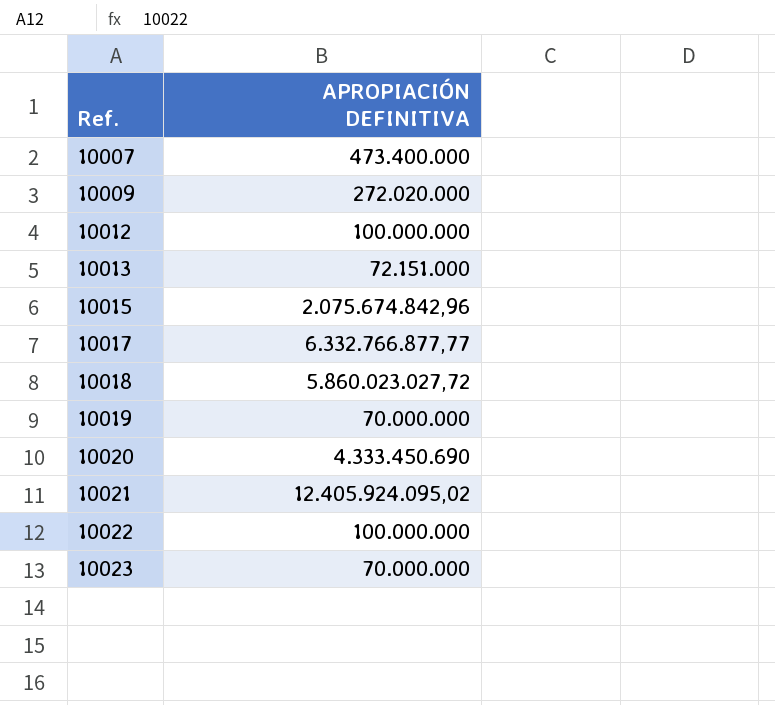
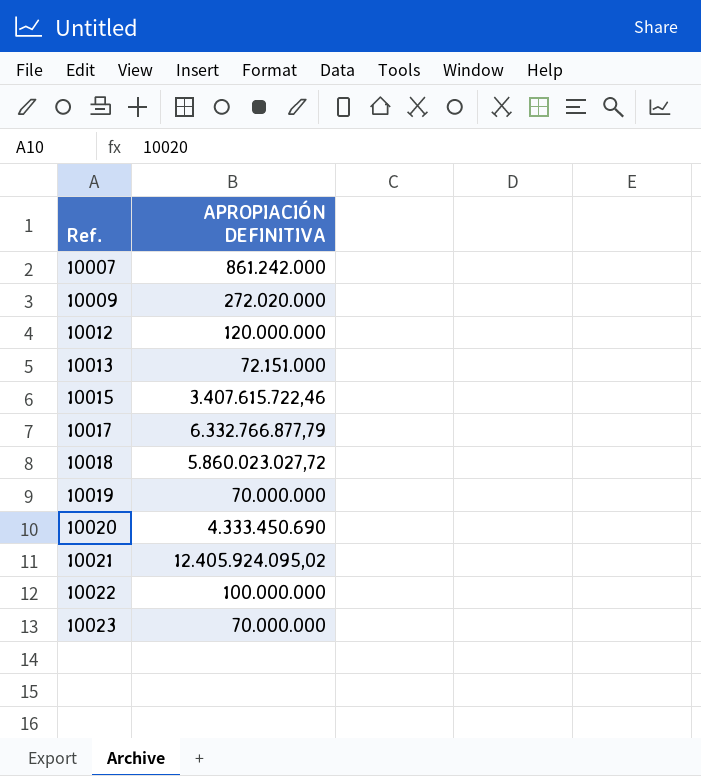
10007 | APROPIACIÓN DEFINITIVA: 473.400.000 -> 861.242.000
10012 | APROPIACIÓN DEFINITIVA: 100.000.000 -> 120.000.000
10015 | APROPIACIÓN DEFINITIVA: 2.075.674.842,96 -> 3.407.615.722,46
10017 | APROPIACIÓN DEFINITIVA: 6.332.766.877,77 -> 6.332.766.877,79

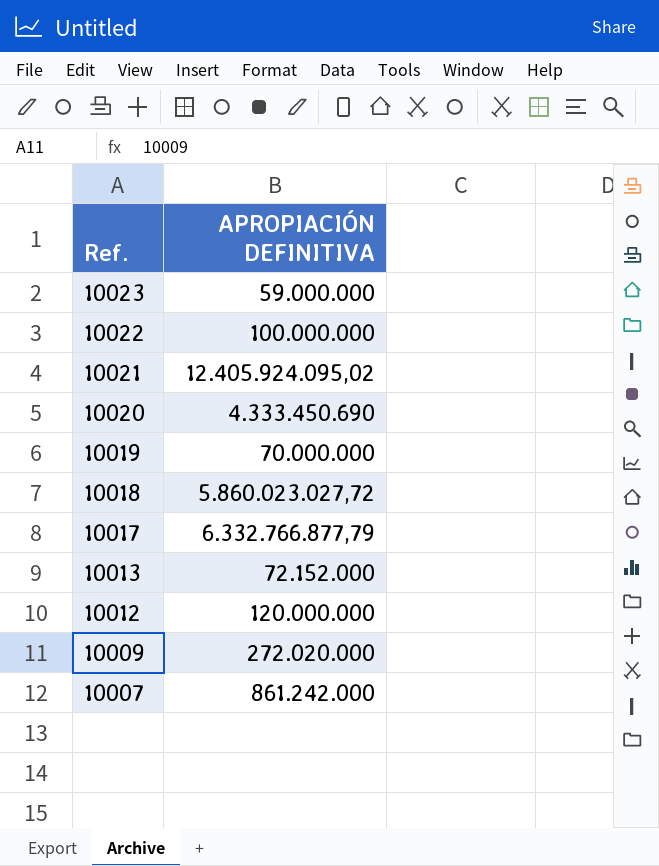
row order: Ref. ascending -> Ref. descending
row 10015: 3.407.615.722,46 -> none
10023 | APROPIACIÓN DEFINITIVA: 70.000.000 -> 59.000.000
10013 | APROPIACIÓN DEFINITIVA: 72.151.000 -> 72.152.000

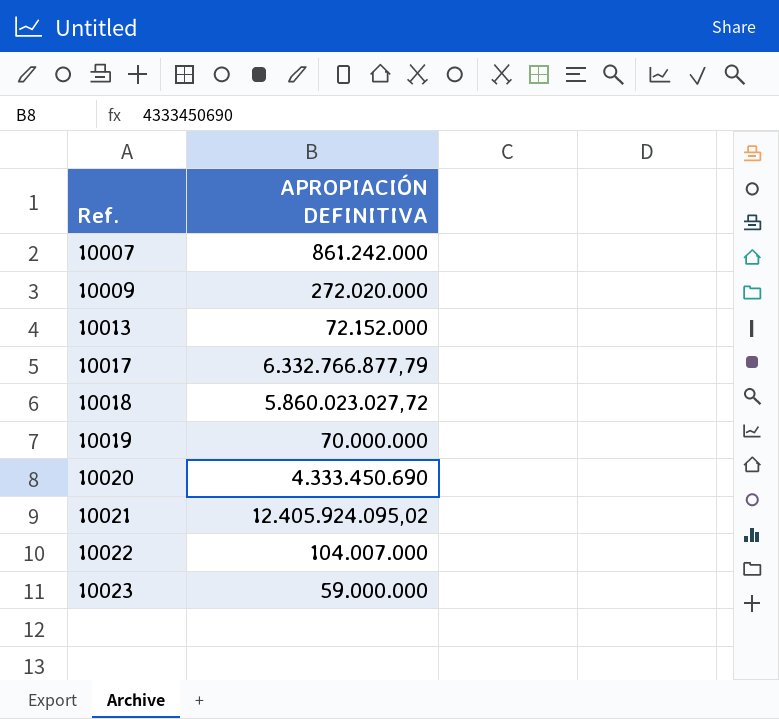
row order: Ref. descending -> Ref. ascending
row 10012: 120.000.000 -> none
10022 | APROPIACIÓN DEFINITIVA: 100.000.000 -> 104.007.000

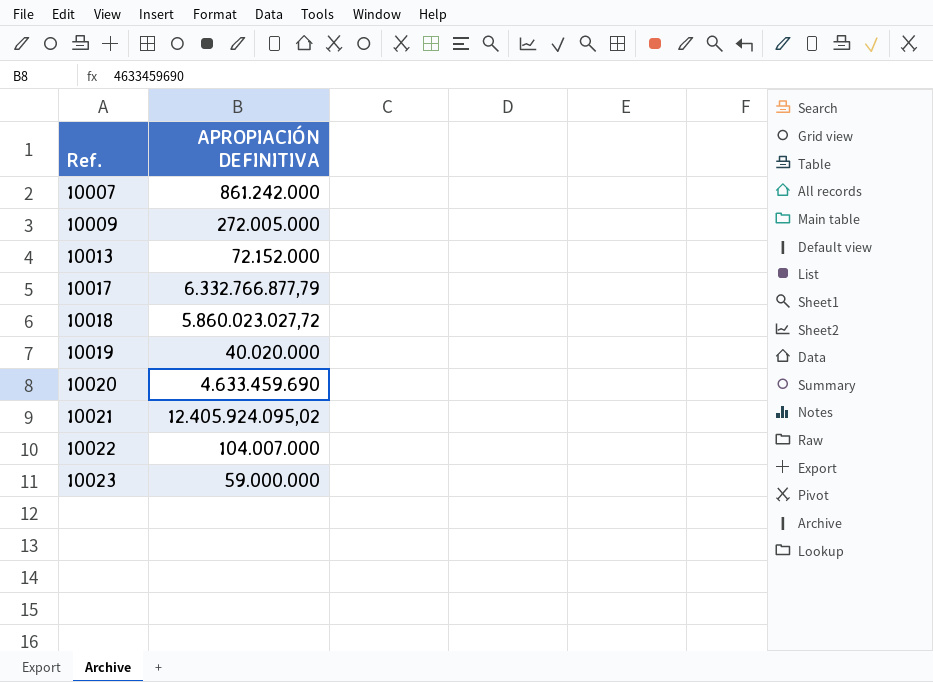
10009 | APROPIACIÓN DEFINITIVA: 272.020.000 -> 272.005.000
10019 | APROPIACIÓN DEFINITIVA: 70.000.000 -> 40.020.000
10020 | APROPIACIÓN DEFINITIVA: 4.333.450.690 -> 4.633.459.690

